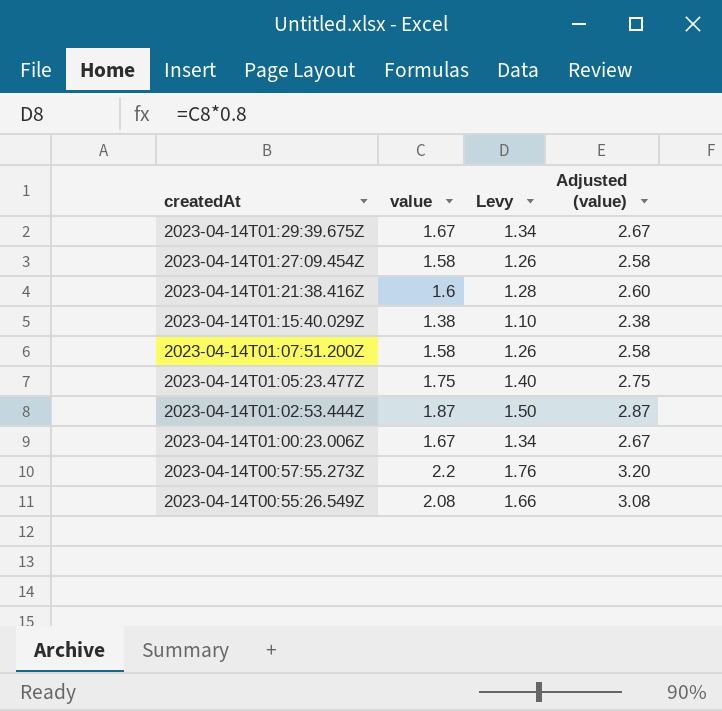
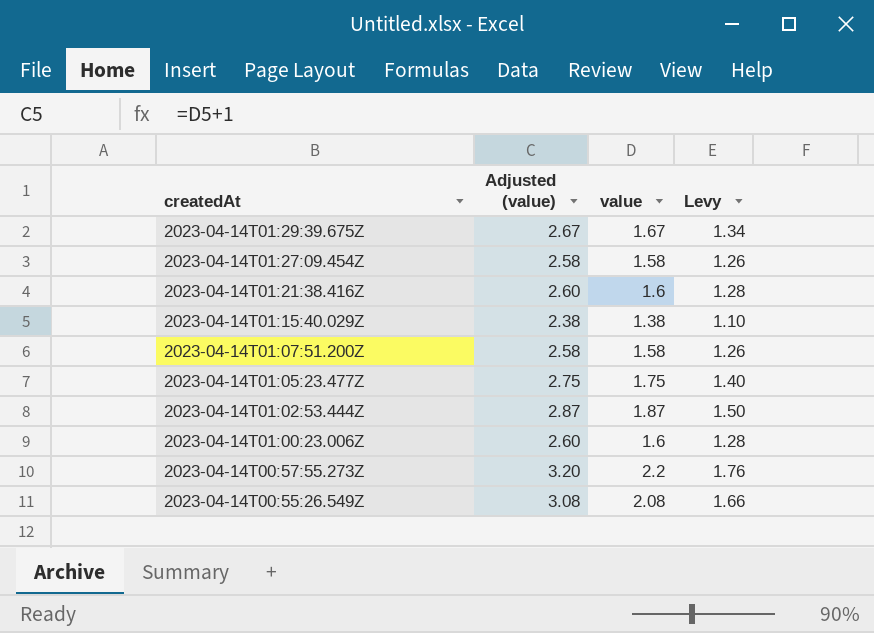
column Adjusted (value) | position: 4 -> 2
2023-04-14T01:00:23.006Z | Adjusted (value): 2.67 -> 2.60
2023-04-14T01:00:23.006Z | value: 1.67 -> 1.6
2023-04-14T01:00:23.006Z | Levy: 1.34 -> 1.28

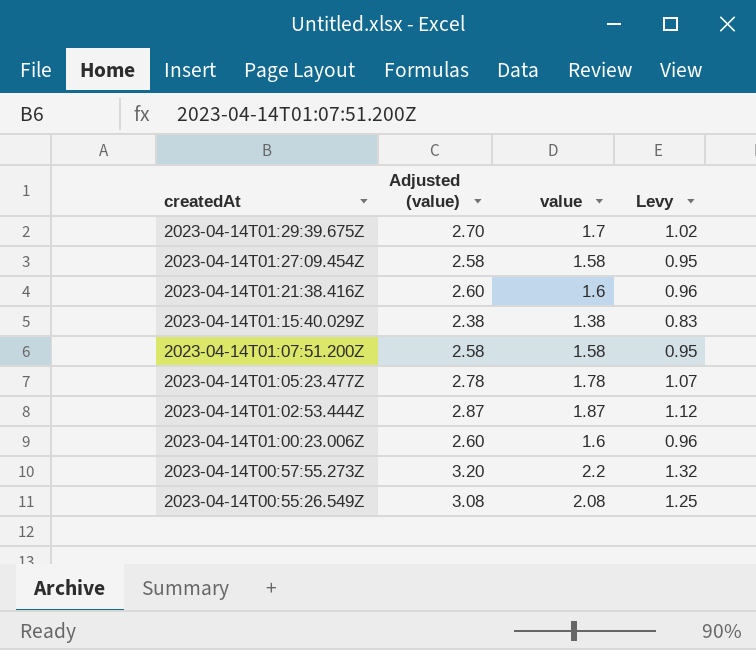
column Levy | formula: [value] * 0.8 -> [value] * 0.6
2023-04-14T01:29:39.675Z | Adjusted (value): 2.67 -> 2.70
2023-04-14T01:29:39.675Z | value: 1.67 -> 1.7
2023-04-14T01:05:23.477Z | Adjusted (value): 2.75 -> 2.78
2023-04-14T01:05:23.477Z | value: 1.75 -> 1.78

